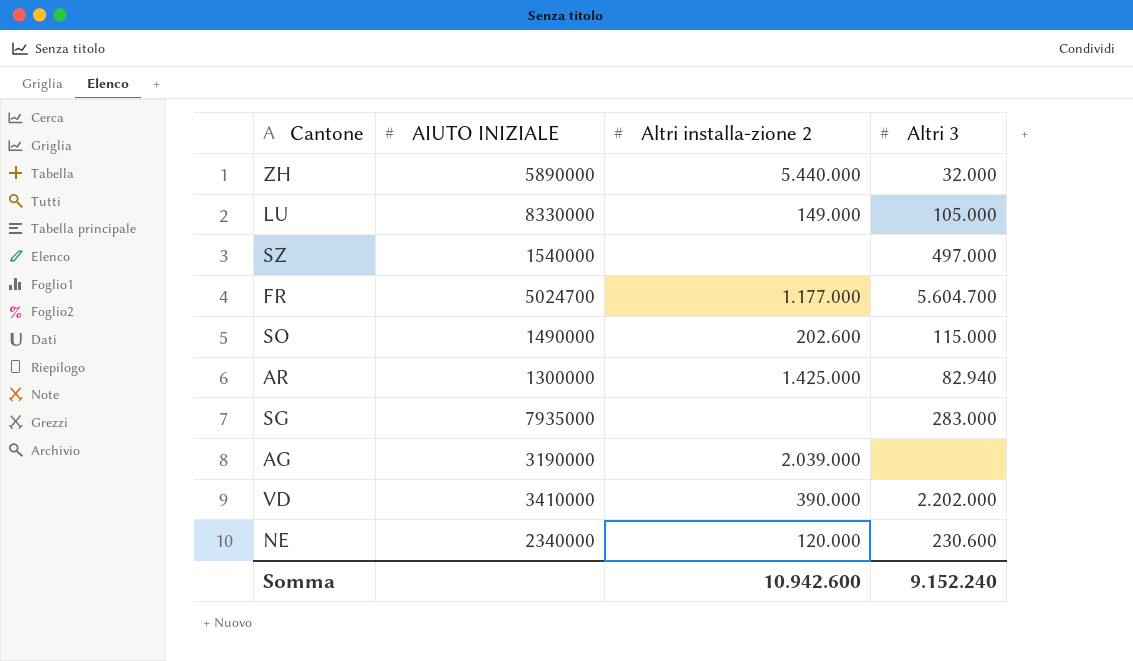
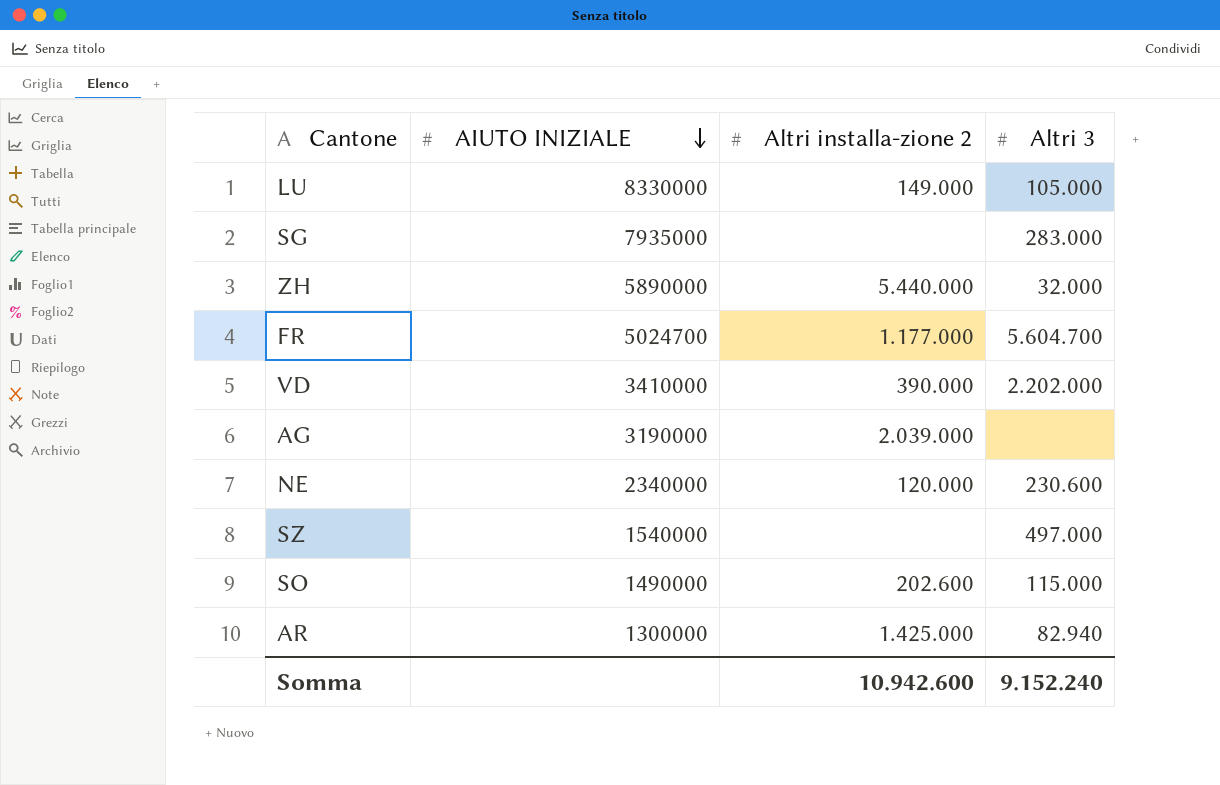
row order: none -> AIUTO INIZIALE descending

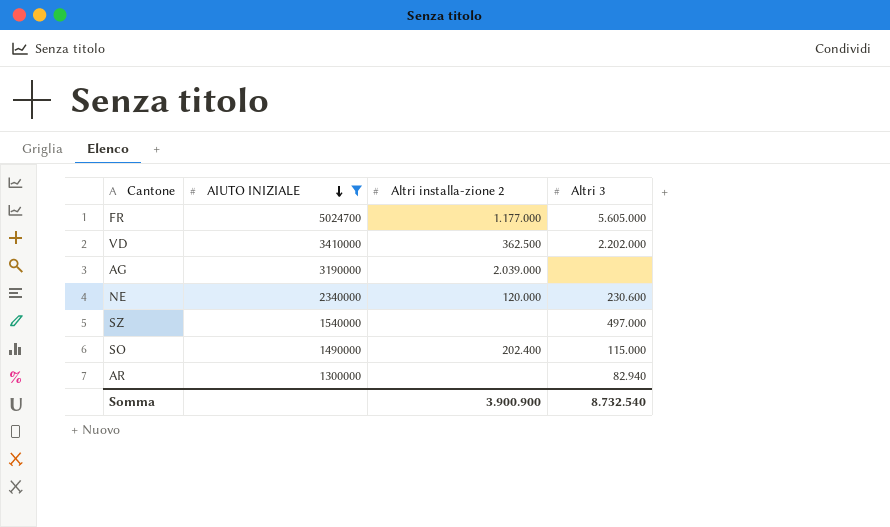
filter: none -> AIUTO INIZIALE <= 5024700
FR | Altri 3: 5.604.700 -> 5.605.000
VD | Altri installa-zione 2: 390.000 -> 362.500
SO | Altri installa-zione 2: 202.600 -> 202.400
AR | Altri installa-zione 2: 1.425.000 -> none
Somma | Altri installa-zione 2: 10.942.600 -> 3.900.900
Somma | Altri 3: 9.152.240 -> 8.732.540

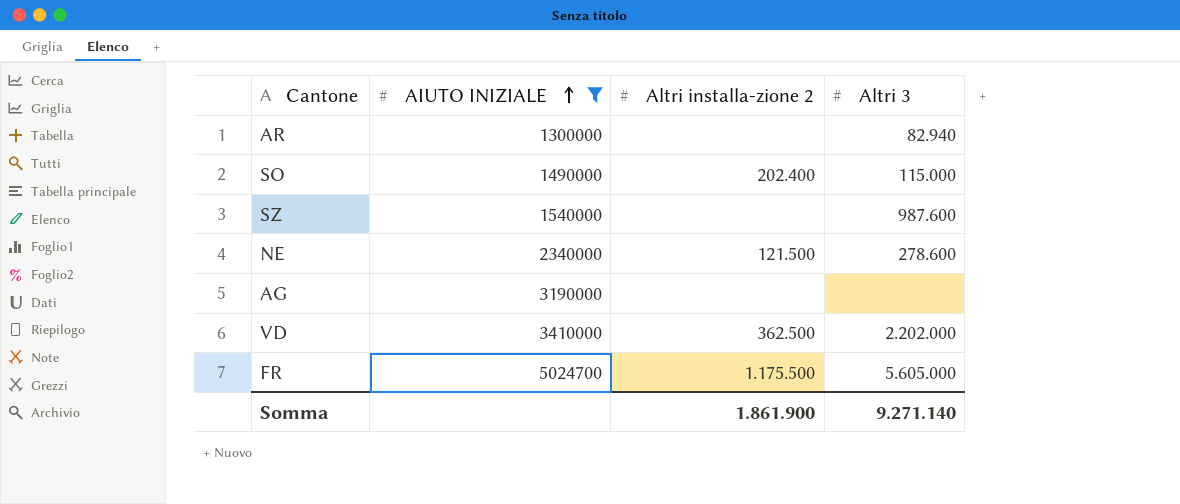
row order: AIUTO INIZIALE descending -> AIUTO INIZIALE ascending
SZ | Altri 3: 497.000 -> 987.600
NE | Altri installa-zione 2: 120.000 -> 121.500
NE | Altri 3: 230.600 -> 278.600
AG | Altri installa-zione 2: 2.039.000 -> none
FR | Altri installa-zione 2: 1.177.000 -> 1.175.500
Somma | Altri installa-zione 2: 3.900.900 -> 1.861.900
Somma | Altri 3: 8.732.540 -> 9.271.140

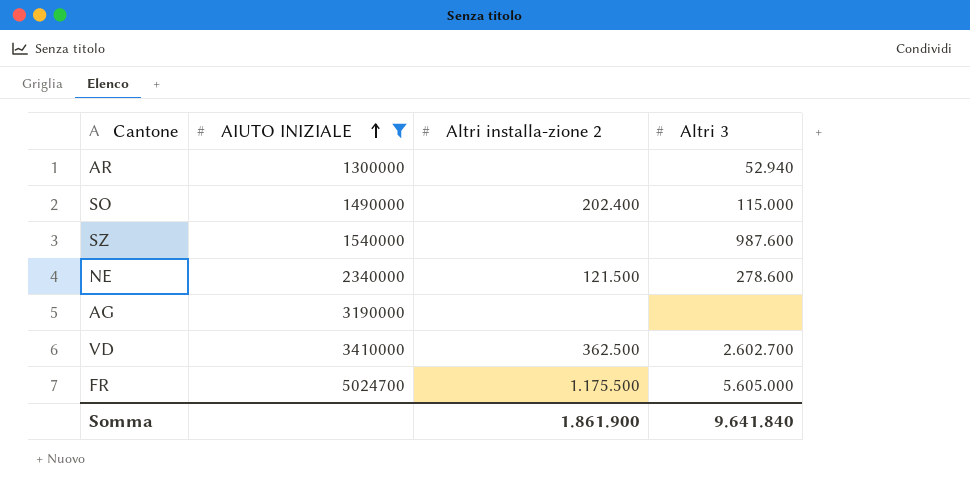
AR | Altri 3: 82.940 -> 52.940
VD | Altri 3: 2.202.000 -> 2.602.700
Somma | Altri 3: 9.271.140 -> 9.641.840

